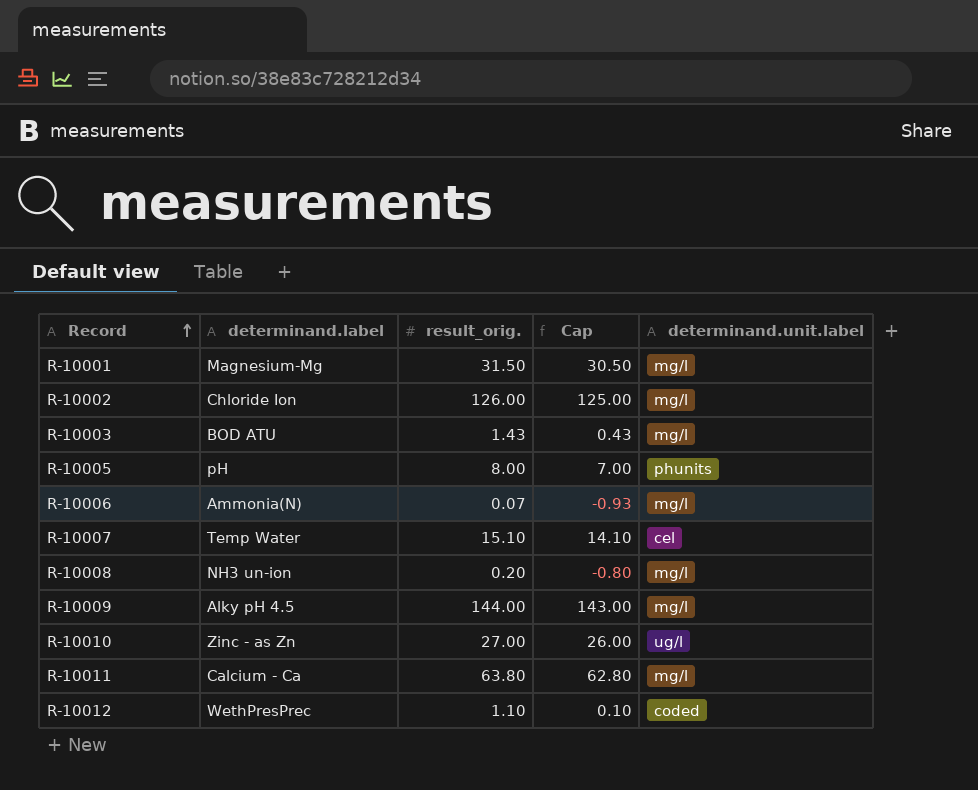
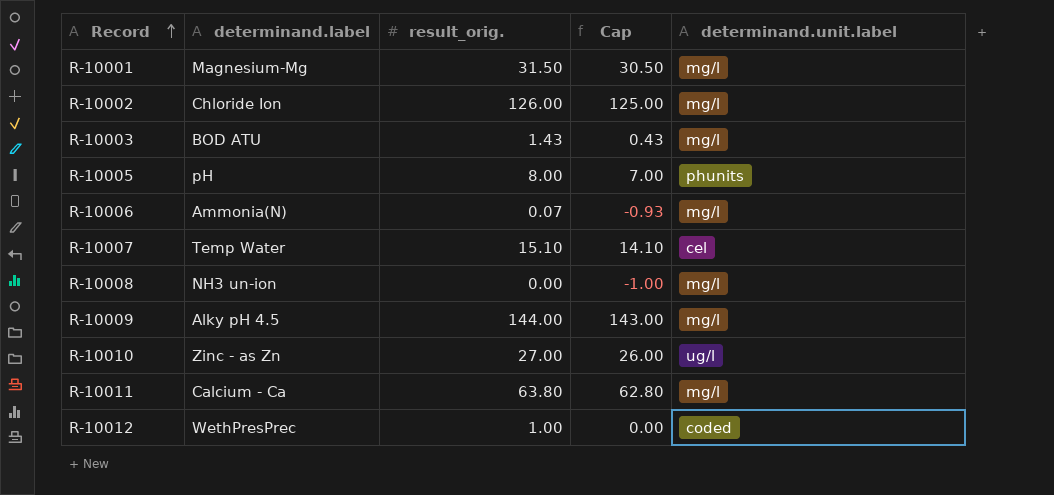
R-10008 | result_orig.: 0.20 -> 0.00
R-10008 | Cap: -0.80 -> -1.00
R-10012 | result_orig.: 1.10 -> 1.00
R-10012 | Cap: 0.10 -> 0.00

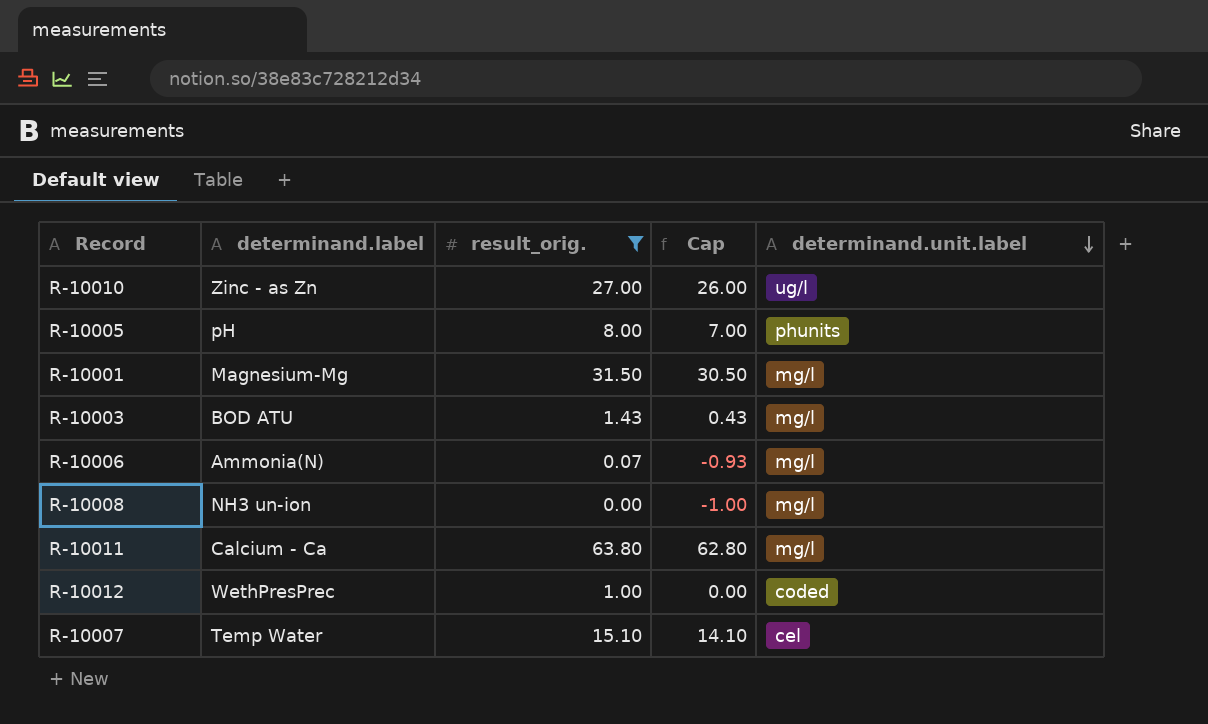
filter: none -> result_orig. <= 63.80
row order: Record ascending -> determinand.unit.label descending

